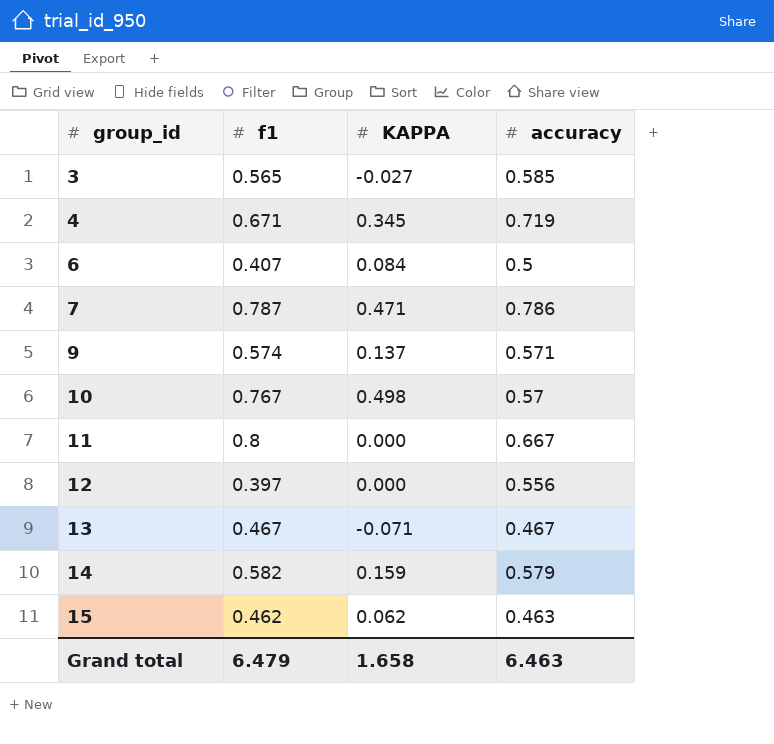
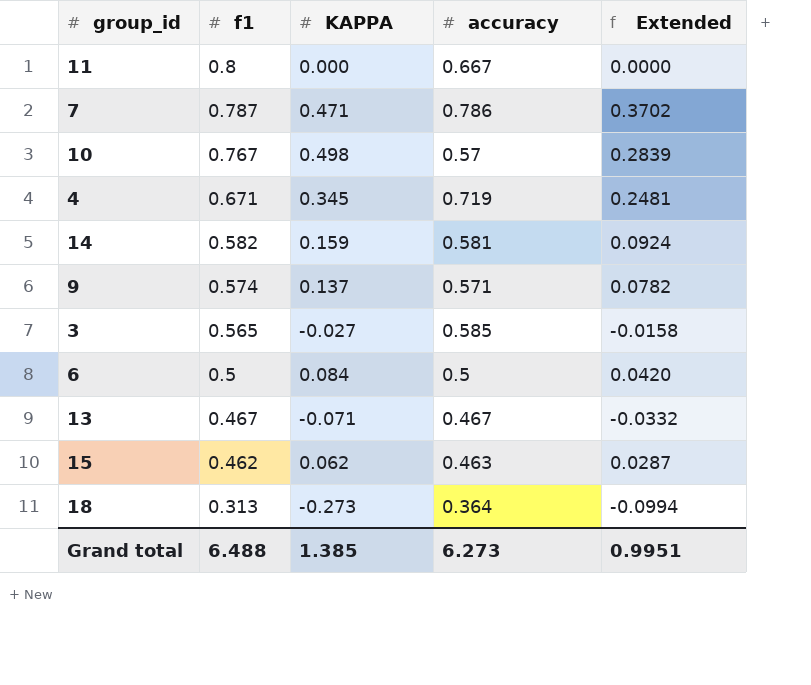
row order: group_id ascending -> f1 descending
column Extended | formula: none -> [KAPPA] * [accuracy]
row 12: 0.397 | 0.000 | 0.556 -> none
14 | accuracy: 0.579 -> 0.581
6 | f1: 0.407 -> 0.5
row 18: none -> 0.313 | -0.273 | 0.364 | -0.0994
Grand total | f1: 6.479 -> 6.488
Grand total | KAPPA: 1.658 -> 1.385
Grand total | accuracy: 6.463 -> 6.273

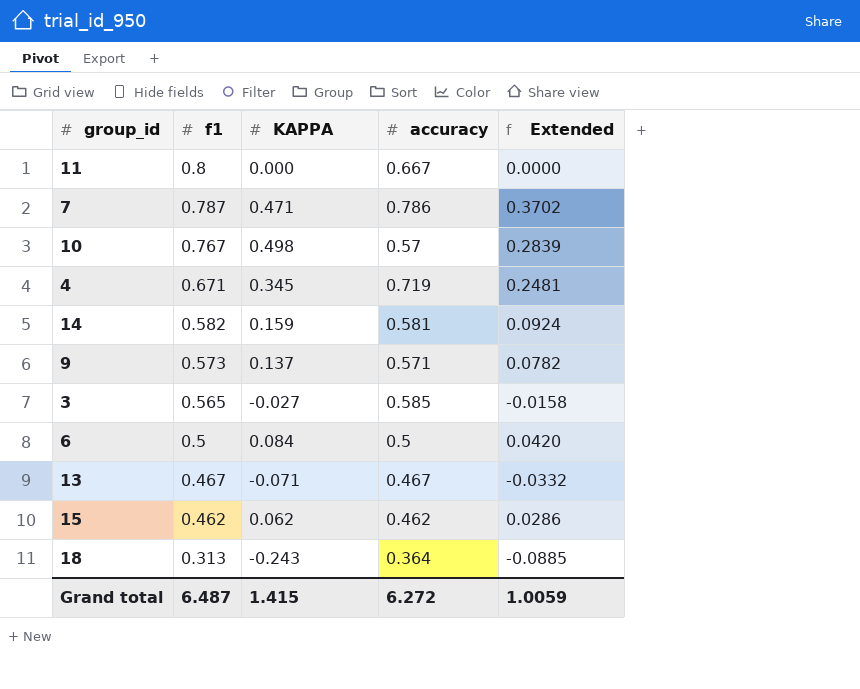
9 | f1: 0.574 -> 0.573
15 | accuracy: 0.463 -> 0.462
15 | Extended: 0.0287 -> 0.0286
18 | KAPPA: -0.273 -> -0.243
18 | Extended: -0.0994 -> -0.0885
Grand total | f1: 6.488 -> 6.487
Grand total | KAPPA: 1.385 -> 1.415
Grand total | accuracy: 6.273 -> 6.272
Grand total | Extended: 0.9951 -> 1.0059

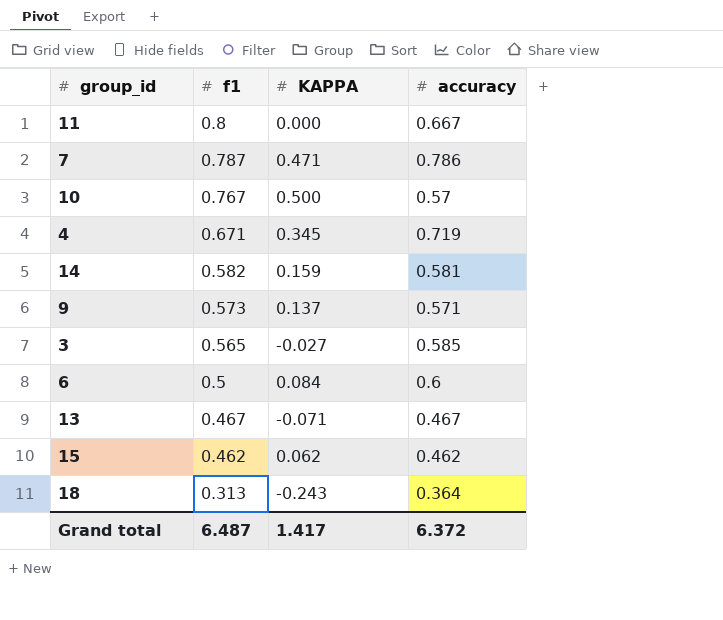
column Extended | formula: [KAPPA] * [accuracy] -> none
10 | KAPPA: 0.498 -> 0.500
6 | accuracy: 0.5 -> 0.6
Grand total | KAPPA: 1.415 -> 1.417
Grand total | accuracy: 6.272 -> 6.372

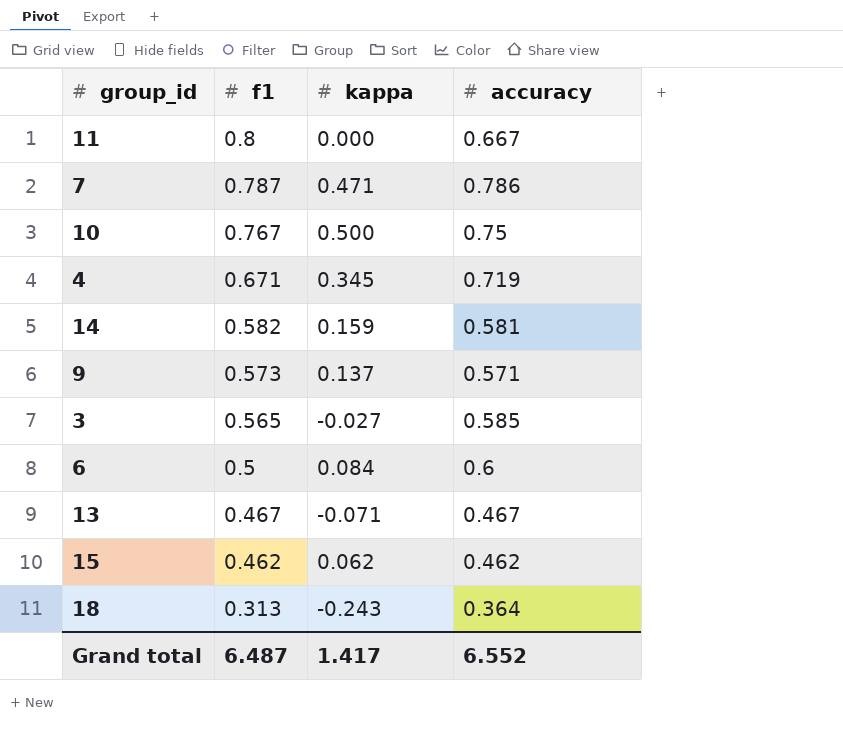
column name: KAPPA -> kappa
10 | accuracy: 0.57 -> 0.75
Grand total | accuracy: 6.372 -> 6.552

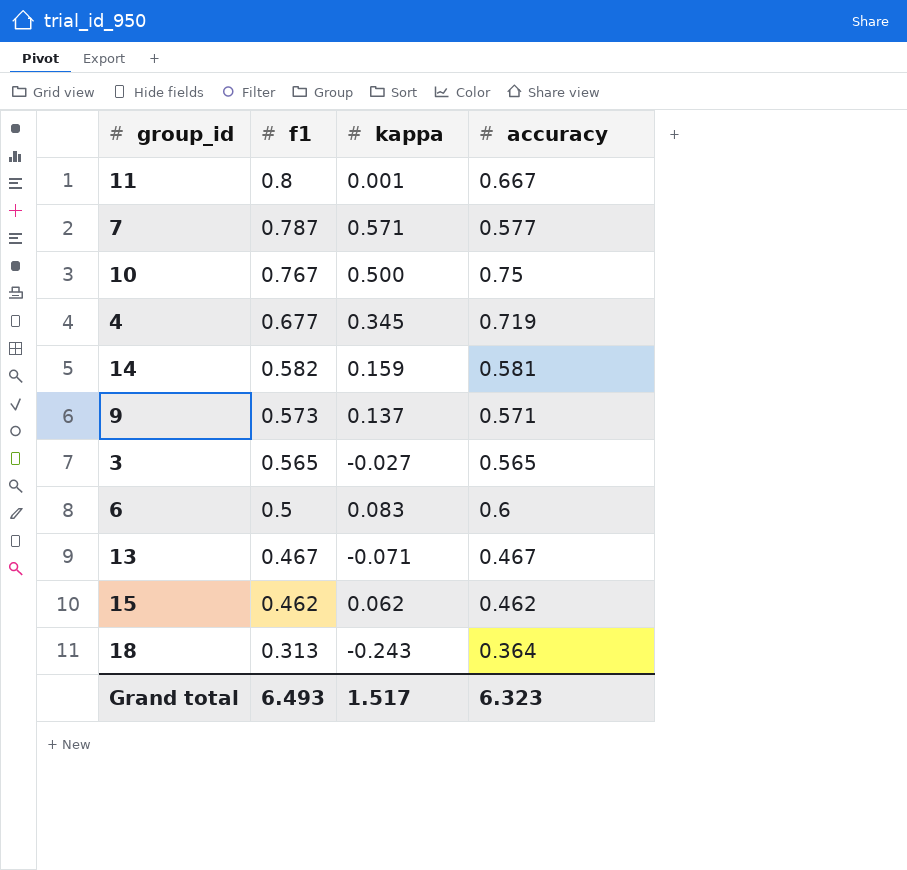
11 | kappa: 0.000 -> 0.001
7 | kappa: 0.471 -> 0.571
7 | accuracy: 0.786 -> 0.577
4 | f1: 0.671 -> 0.677
3 | accuracy: 0.585 -> 0.565
6 | kappa: 0.084 -> 0.083
Grand total | f1: 6.487 -> 6.493
Grand total | kappa: 1.417 -> 1.517
Grand total | accuracy: 6.552 -> 6.323

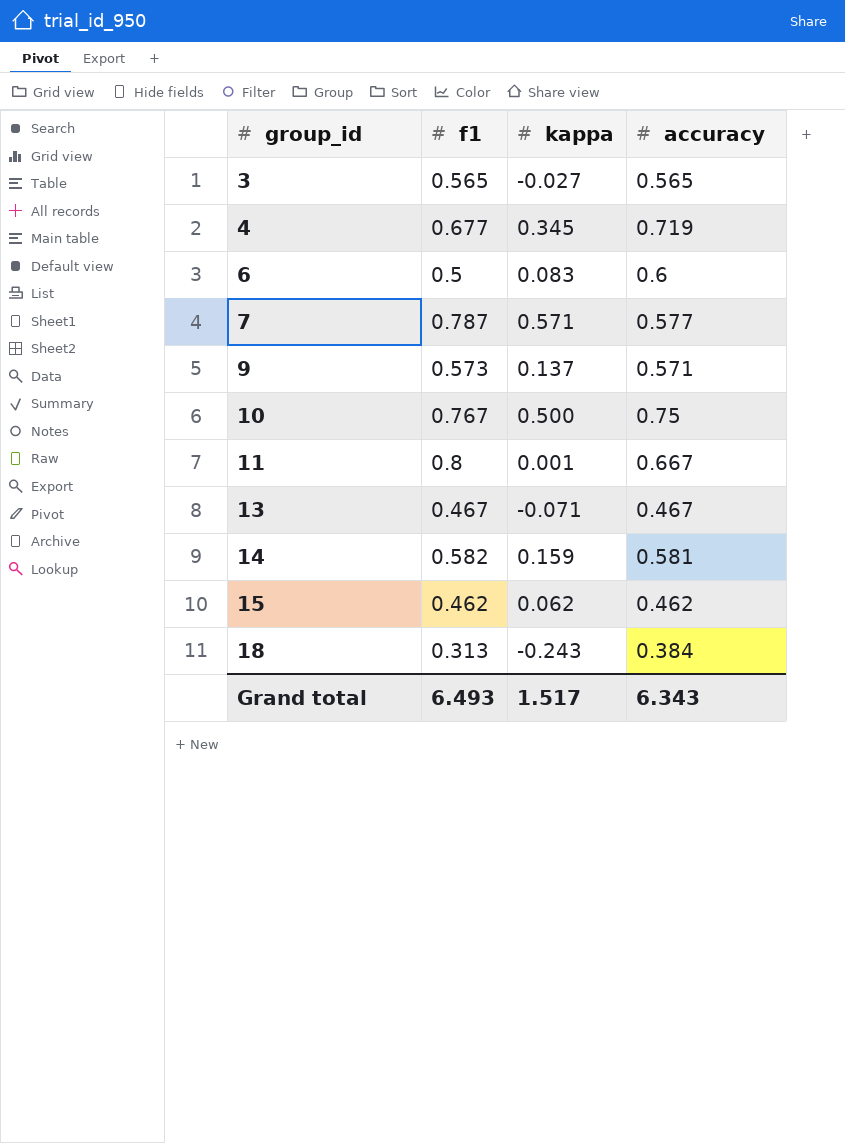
row order: f1 descending -> group_id ascending
18 | accuracy: 0.364 -> 0.384
Grand total | accuracy: 6.323 -> 6.343

